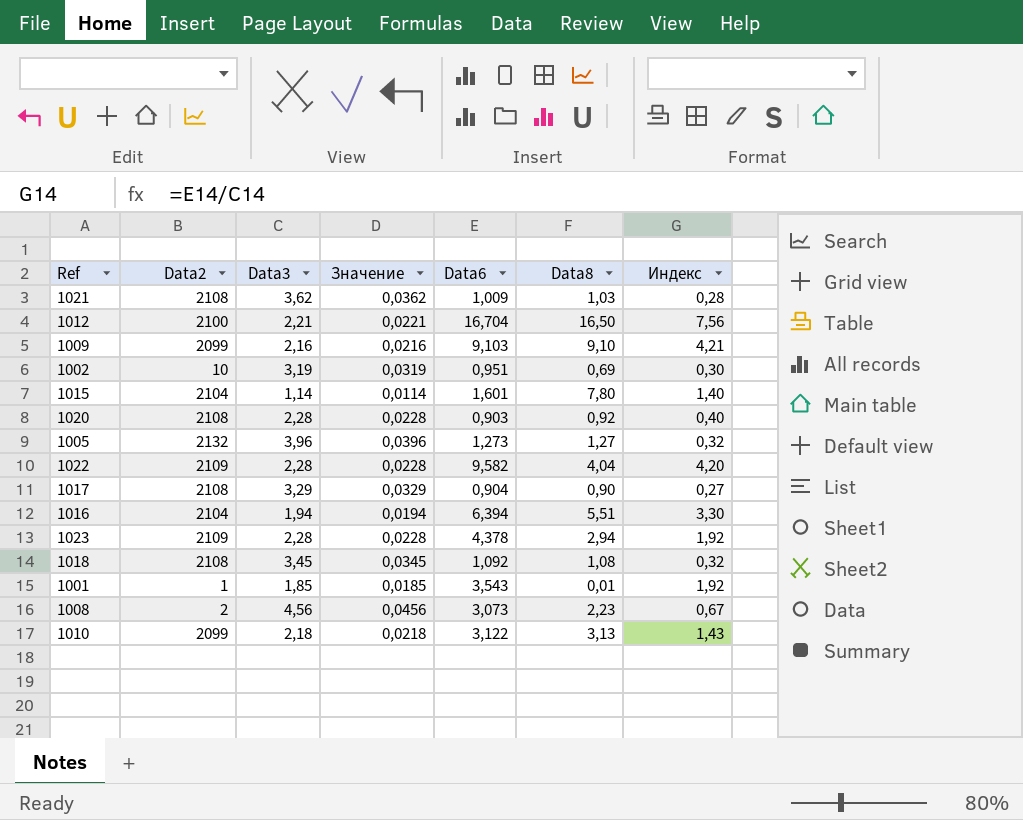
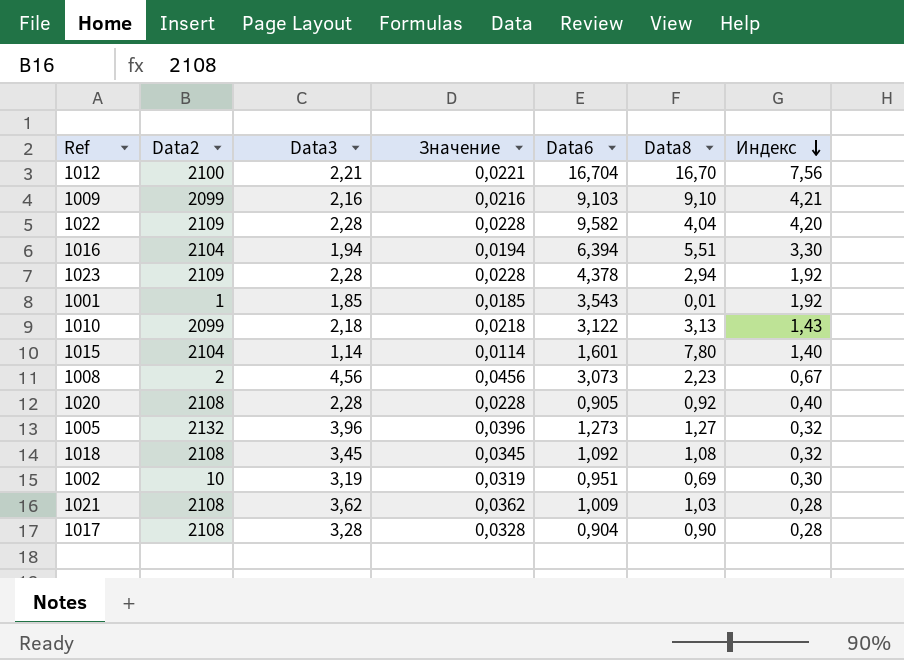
row order: none -> Индекс descending
1012 | Data8: 16,50 -> 16,70
1020 | Data6: 0,903 -> 0,905
1017 | Data3: 3,29 -> 3,28
1017 | Значение: 0,0329 -> 0,0328
1017 | Индекс: 0,27 -> 0,28

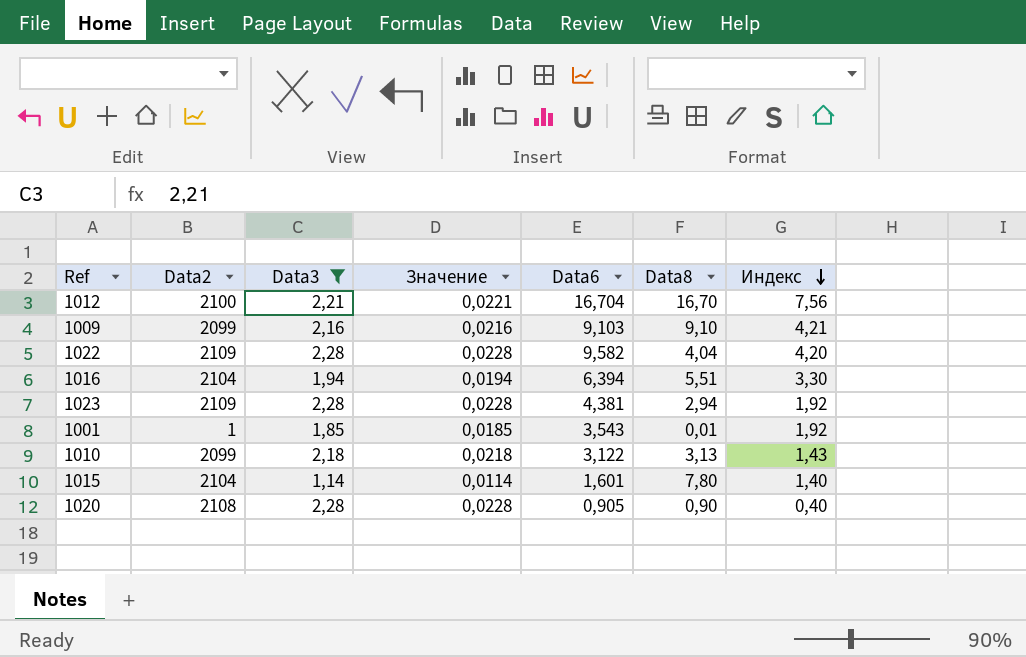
filter: none -> Data3 <= 2,28
1023 | Data6: 4,378 -> 4,381
1020 | Data8: 0,92 -> 0,90

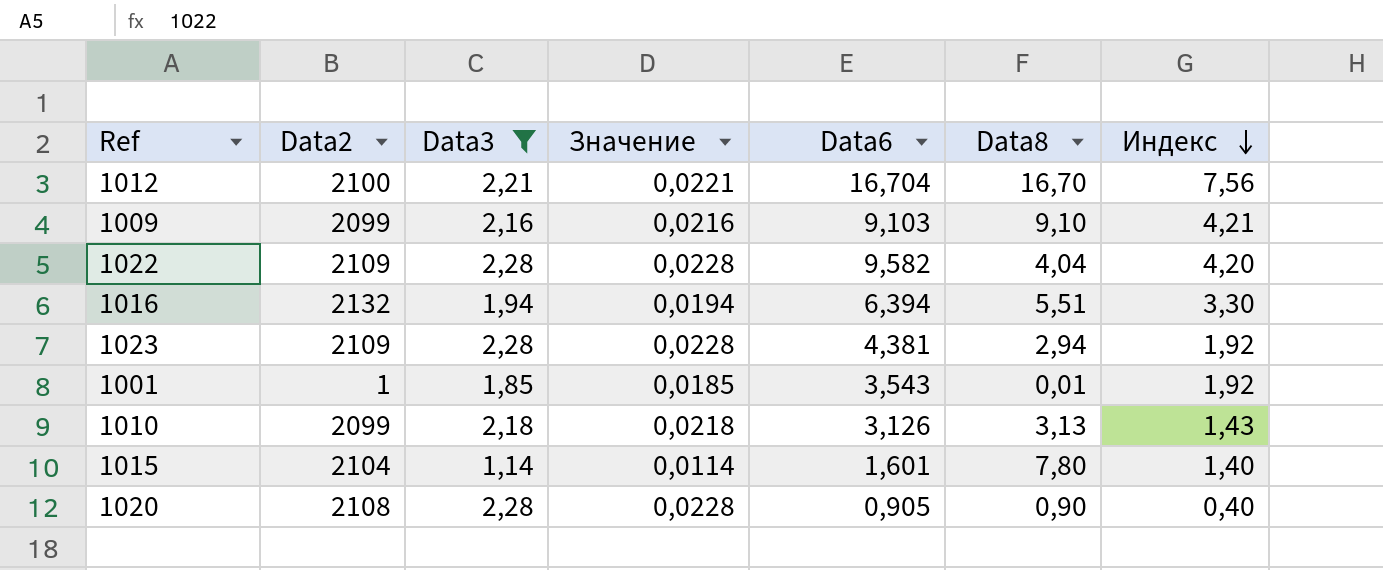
1016 | Data2: 2104 -> 2132
1010 | Data6: 3,122 -> 3,126

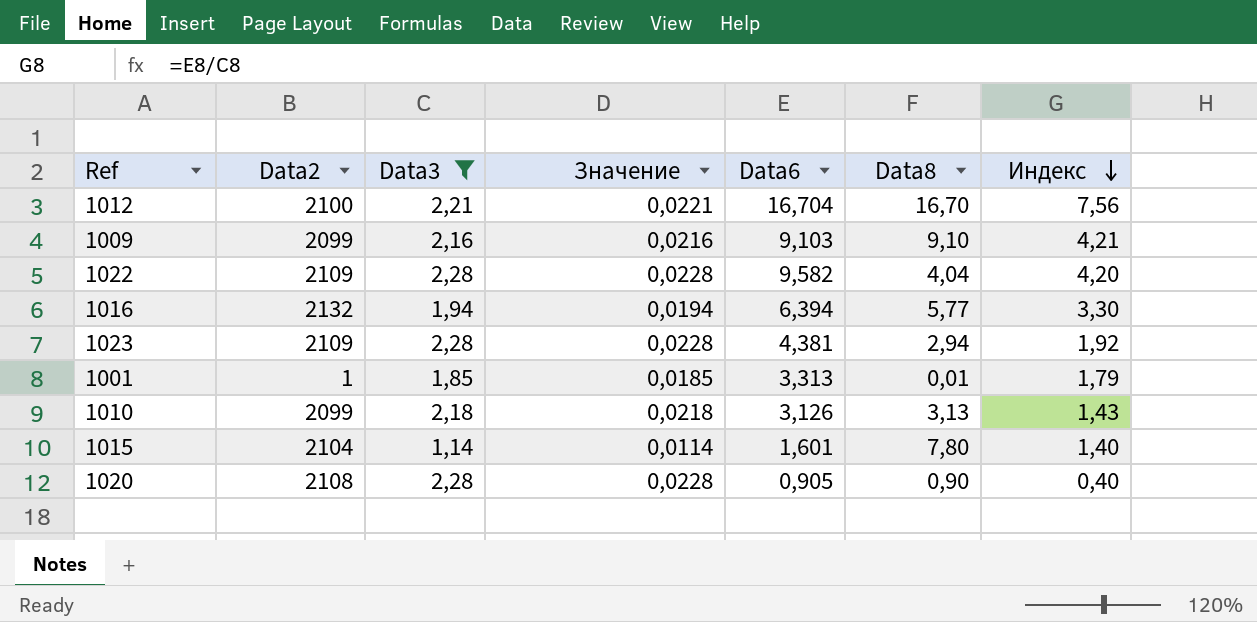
1016 | Data8: 5,51 -> 5,77
1001 | Data6: 3,543 -> 3,313
1001 | Индекс: 1,92 -> 1,79

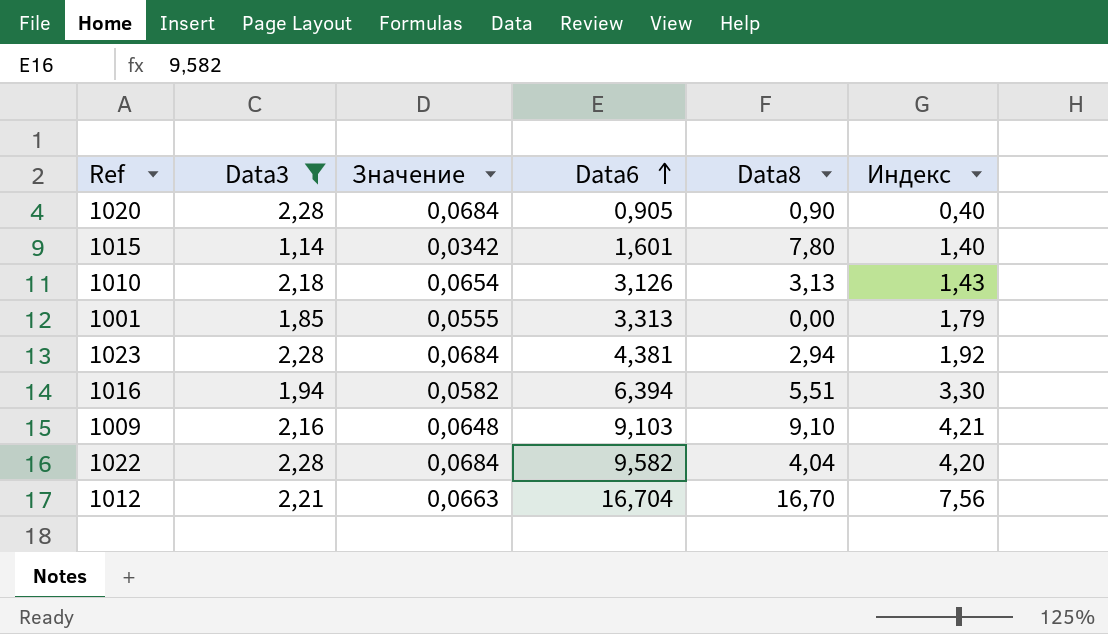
row order: Индекс descending -> Data6 ascending
column Data2 | position: 2 -> none
column Значение | formula: [Data3] * 0,01 -> [Data3] * 0,03
1001 | Data8: 0,01 -> 0,00
1016 | Data8: 5,77 -> 5,51

